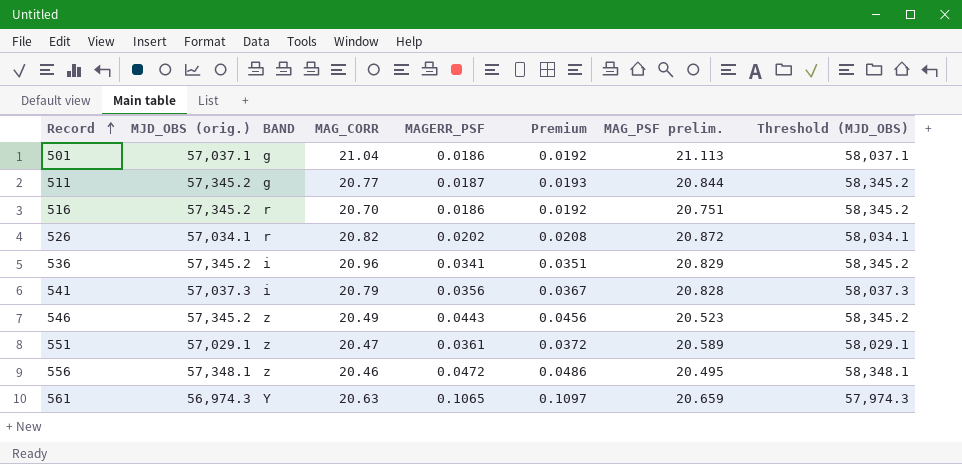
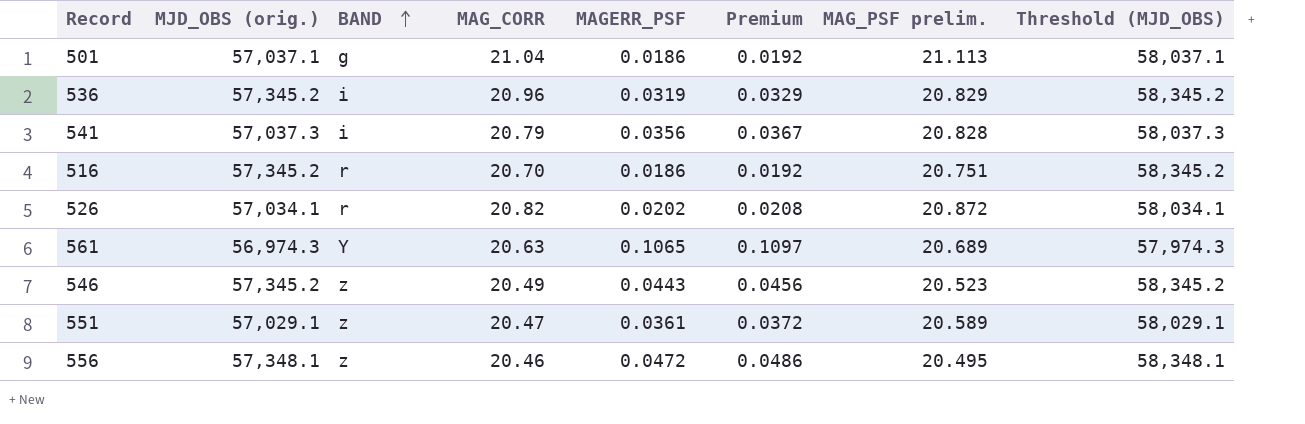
row order: Record ascending -> BAND ascending
row 511: 57,345.2 | g | 20.77 | 0.0187 | 0.0193 | 20.844 | 58,345.2 -> none
536 | MAGERR_PSF: 0.0341 -> 0.0319
536 | Premium: 0.0351 -> 0.0329
561 | MAG_PSF prelim.: 20.659 -> 20.689

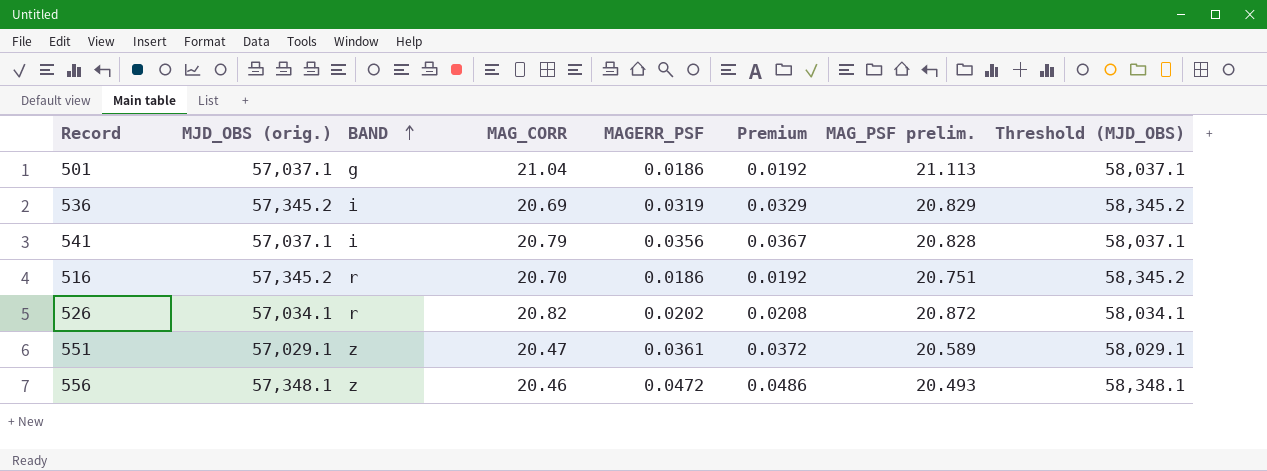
row 561: 56,974.3 | Y | 20.63 | 0.1065 | 0.1097 | 20.689 | 57,974.3 -> none
row 546: 57,345.2 | z | 20.49 | 0.0443 | 0.0456 | 20.523 | 58,345.2 -> none
536 | MAG_CORR: 20.96 -> 20.69
541 | MJD_OBS (orig.): 57,037.3 -> 57,037.1
541 | Threshold (MJD_OBS): 58,037.3 -> 58,037.1
556 | MAG_PSF prelim.: 20.495 -> 20.493

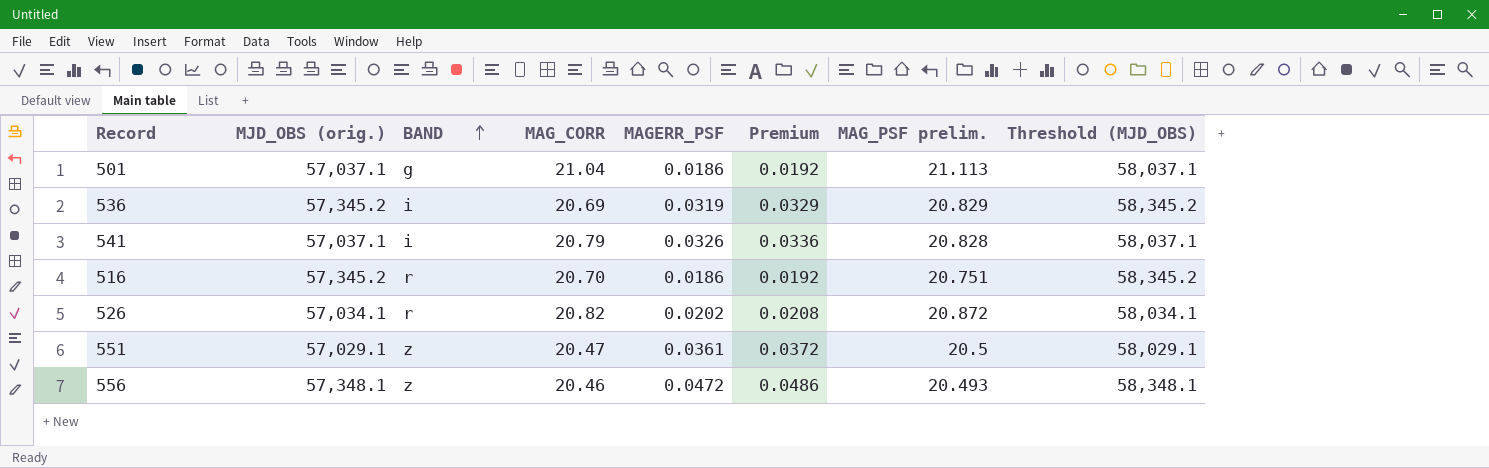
541 | MAGERR_PSF: 0.0356 -> 0.0326
541 | Premium: 0.0367 -> 0.0336
551 | MAG_PSF prelim.: 20.589 -> 20.5

